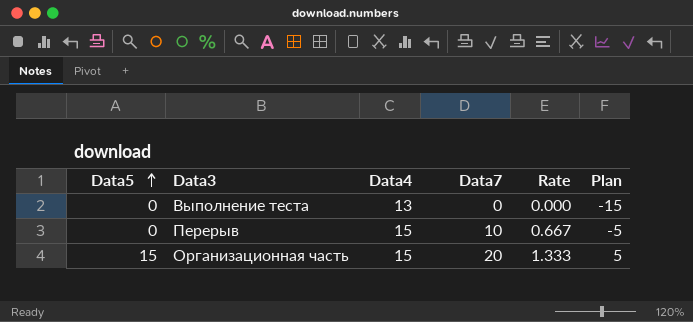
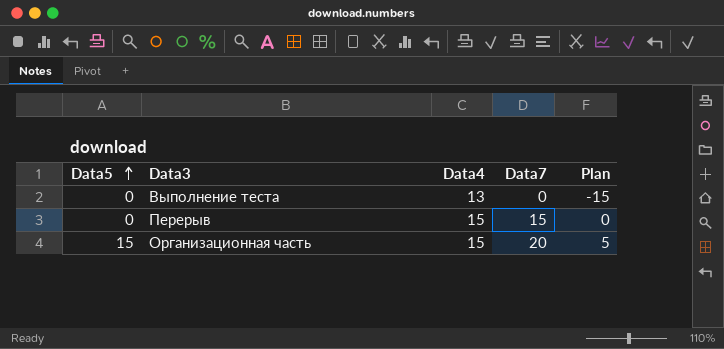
column Rate | formula: [Data7] / [Data4] -> none
Перерыв | Data7: 10 -> 15
Перерыв | Plan: -5 -> 0

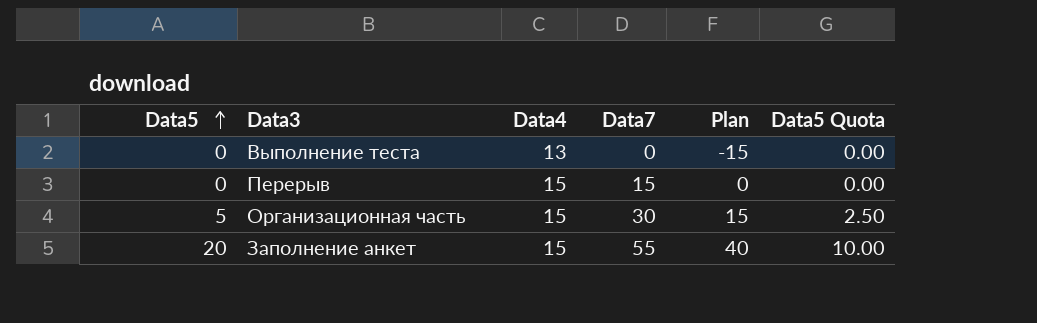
column Data5 Quota | formula: none -> [Data5] * 0.5
Организационная часть | Data5: 15 -> 5
Организационная часть | Data7: 20 -> 30
Организационная часть | Plan: 5 -> 15
row Заполнение анкет: none -> 20 | 15 | 55 | 40 | 10.00

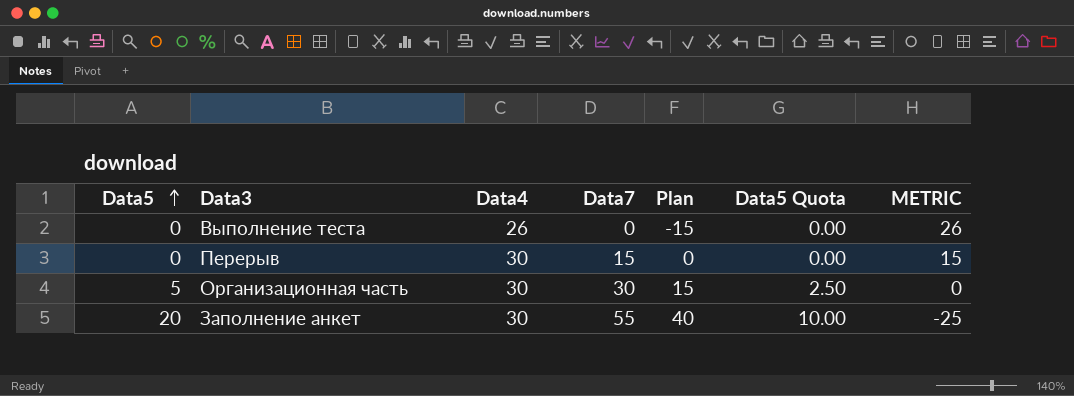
column METRIC | formula: none -> [Data4] - [Data7]
Выполнение теста | Data4: 13 -> 26
Перерыв | Data4: 15 -> 30
Организационная часть | Data4: 15 -> 30
Заполнение анкет | Data4: 15 -> 30

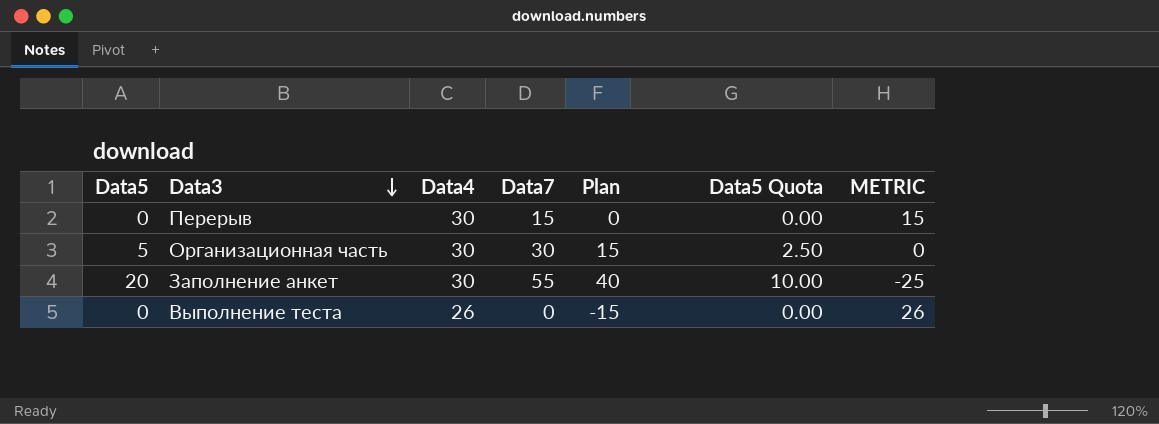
row order: Data5 ascending -> Data3 descending

